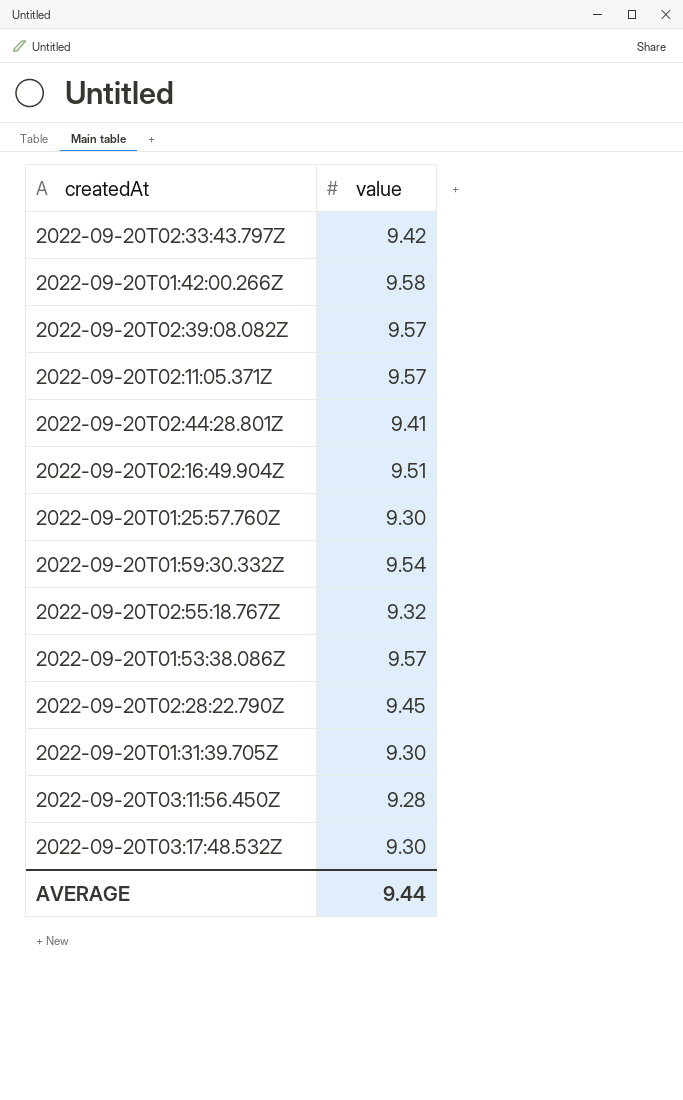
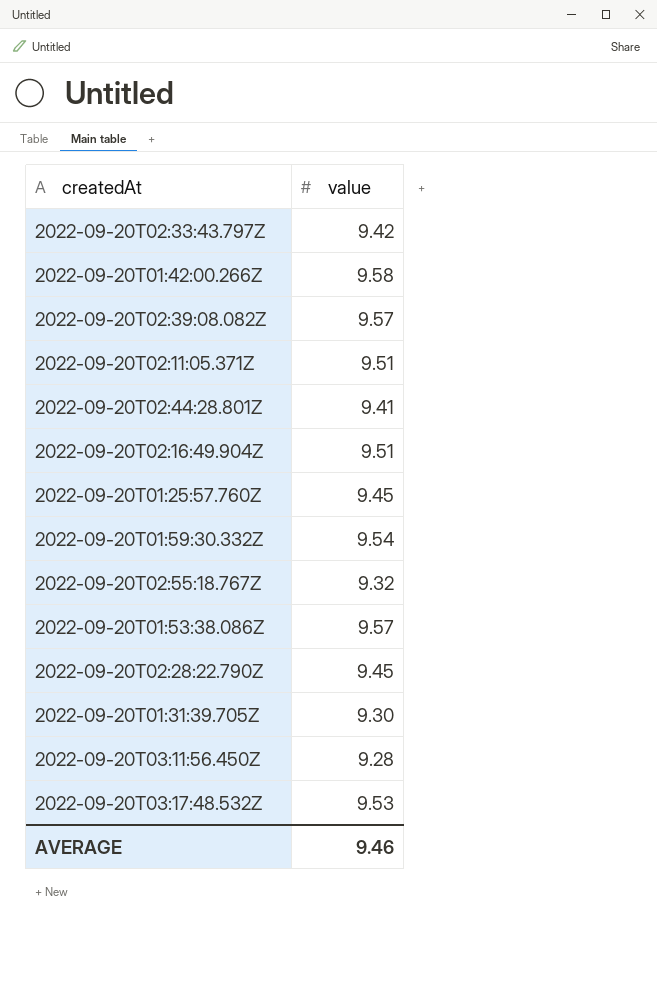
2022-09-20T02:11:05.371Z | value: 9.57 -> 9.51
2022-09-20T01:25:57.760Z | value: 9.30 -> 9.45
2022-09-20T03:17:48.532Z | value: 9.30 -> 9.53
AVERAGE | value: 9.44 -> 9.46

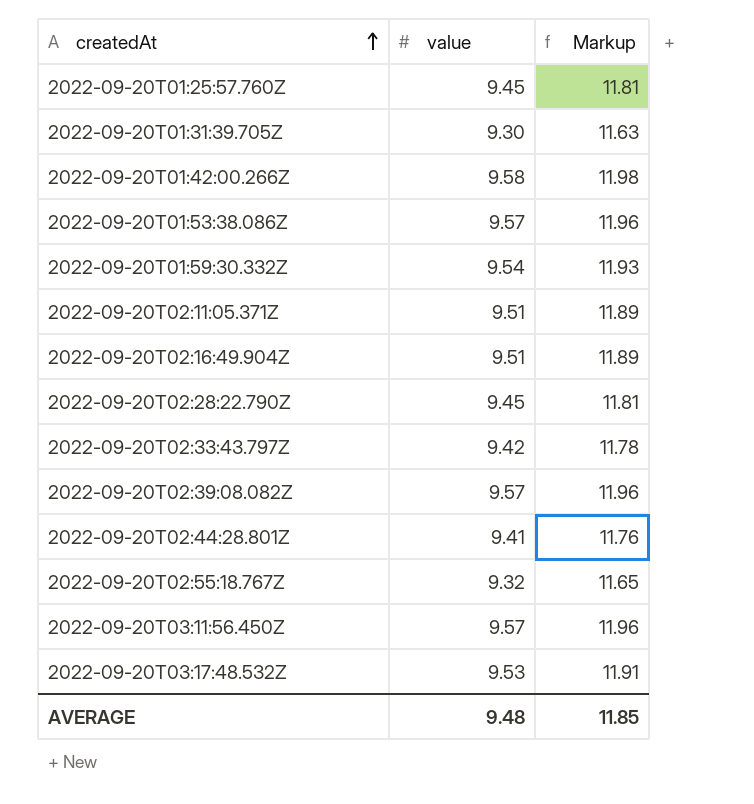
row order: none -> createdAt ascending
column Markup | formula: none -> [value] * 1.25
2022-09-20T03:11:56.450Z | value: 9.28 -> 9.57
AVERAGE | value: 9.46 -> 9.48

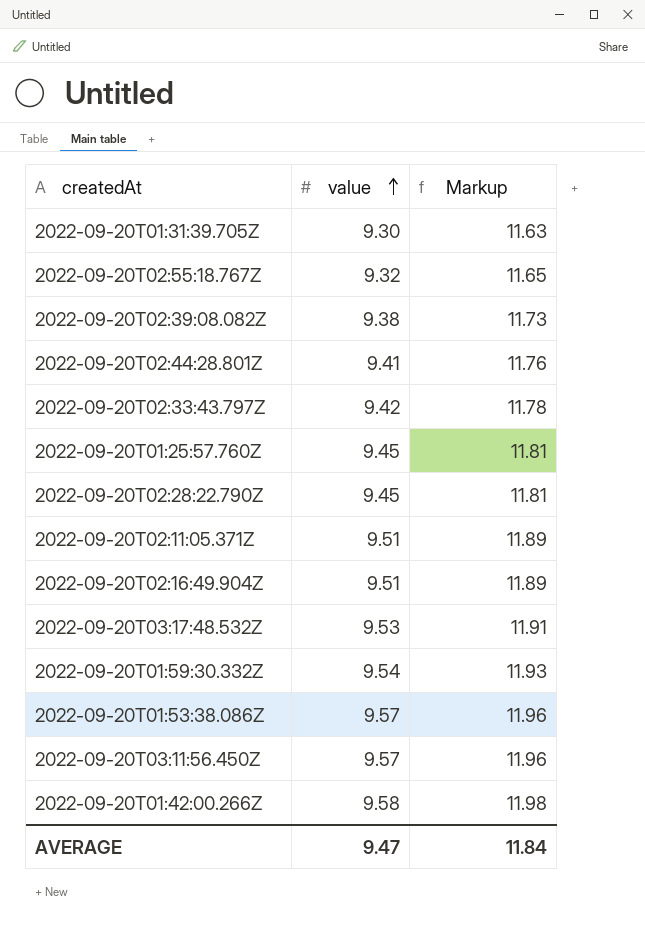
row order: createdAt ascending -> value ascending
2022-09-20T02:39:08.082Z | value: 9.57 -> 9.38
2022-09-20T02:39:08.082Z | Markup: 11.96 -> 11.73
AVERAGE | value: 9.48 -> 9.47
AVERAGE | Markup: 11.85 -> 11.84

